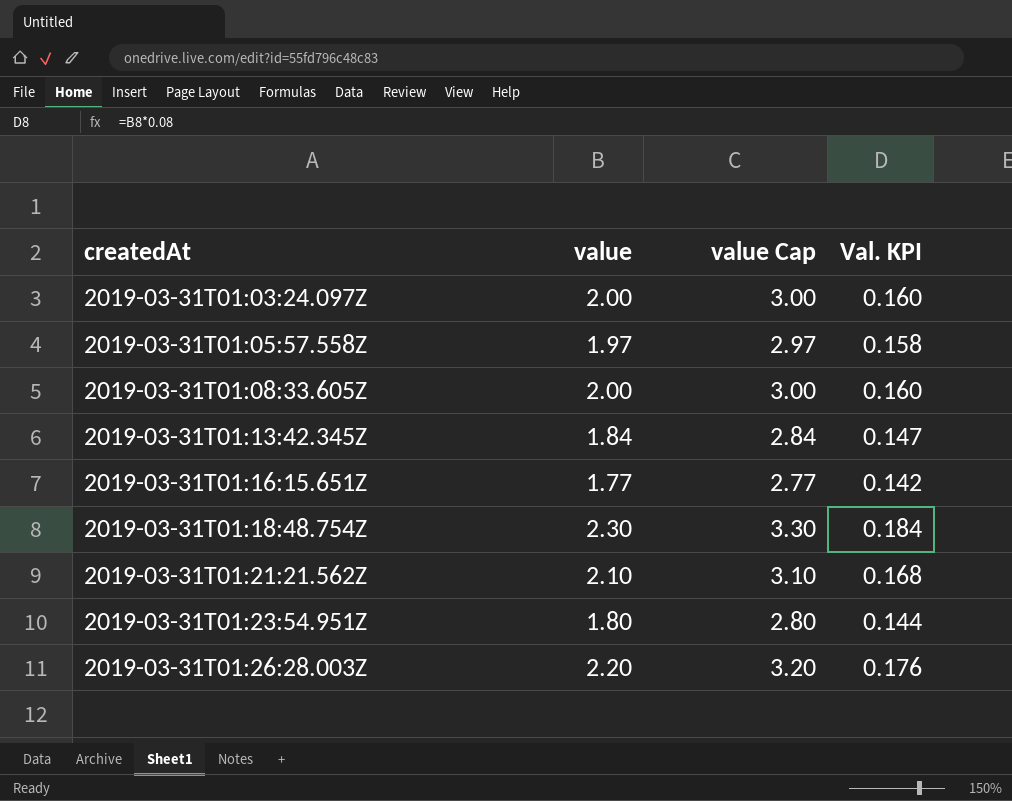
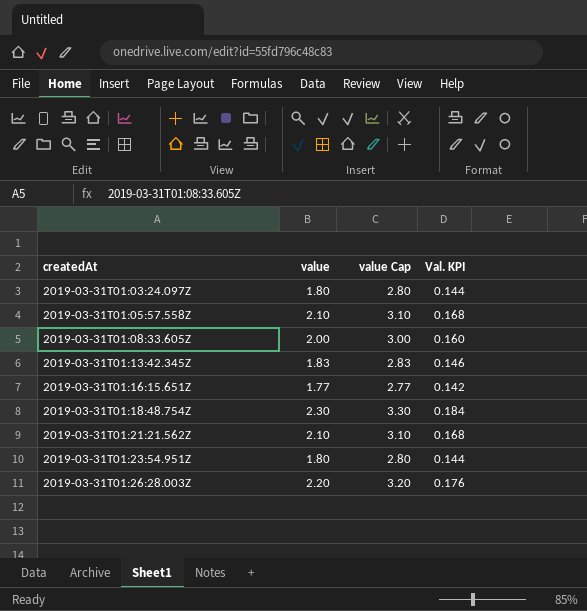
2019-03-31T01:03:24.097Z | value: 2.00 -> 1.80
2019-03-31T01:03:24.097Z | value Cap: 3.00 -> 2.80
2019-03-31T01:03:24.097Z | Val. KPI: 0.160 -> 0.144
2019-03-31T01:05:57.558Z | value: 1.97 -> 2.10
2019-03-31T01:05:57.558Z | value Cap: 2.97 -> 3.10
2019-03-31T01:05:57.558Z | Val. KPI: 0.158 -> 0.168
2019-03-31T01:13:42.345Z | value: 1.84 -> 1.83
2019-03-31T01:13:42.345Z | value Cap: 2.84 -> 2.83
2019-03-31T01:13:42.345Z | Val. KPI: 0.147 -> 0.146

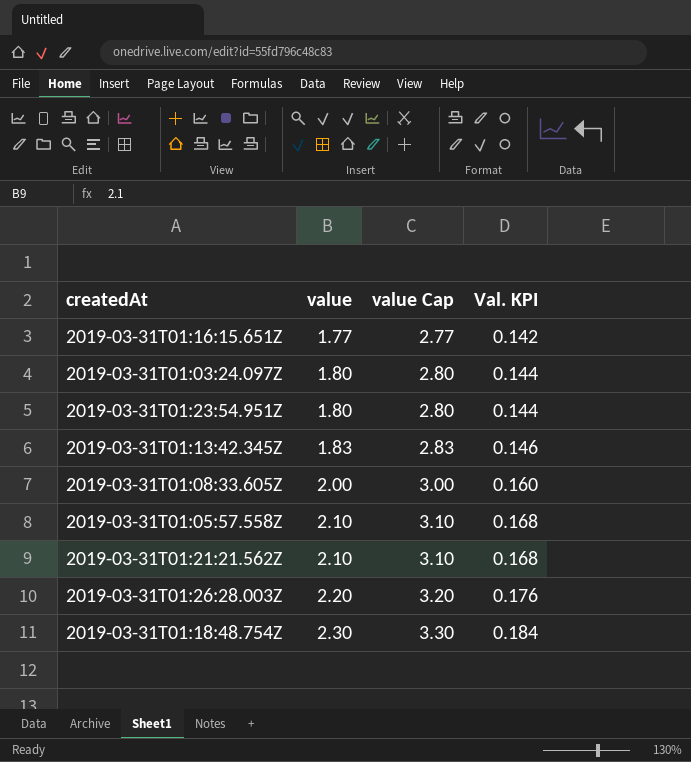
row order: createdAt ascending -> value ascending

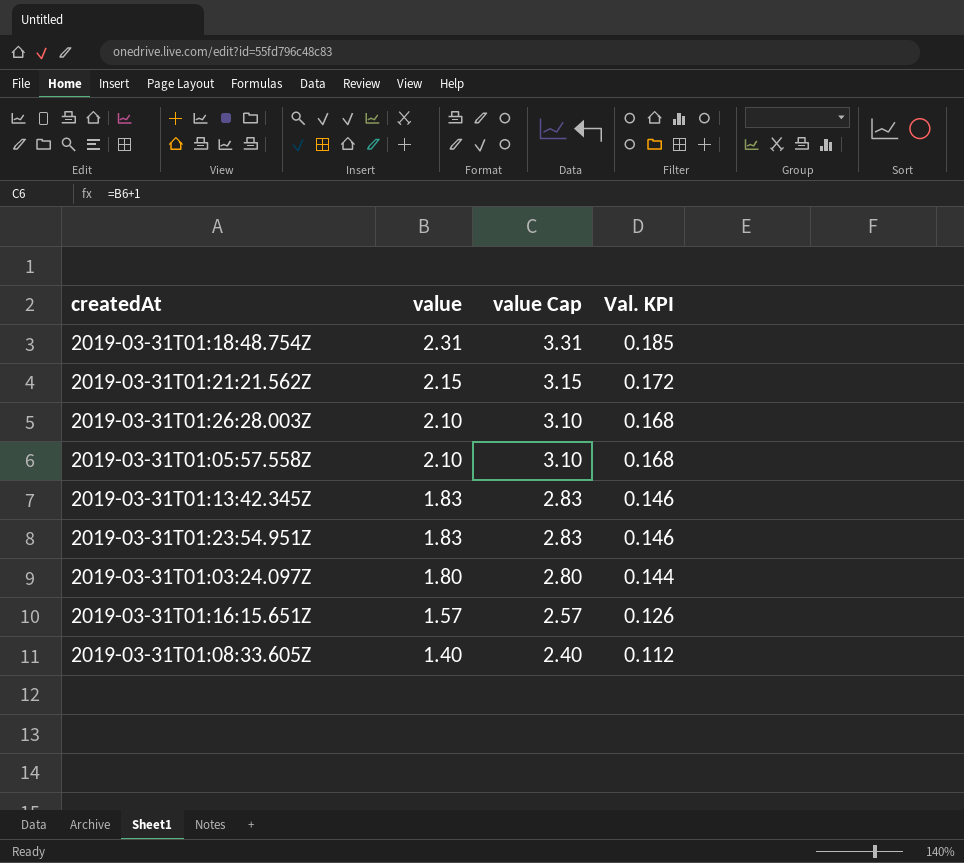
row order: value ascending -> value descending
2019-03-31T01:18:48.754Z | value: 2.30 -> 2.31
2019-03-31T01:18:48.754Z | value Cap: 3.30 -> 3.31
2019-03-31T01:18:48.754Z | Val. KPI: 0.184 -> 0.185
2019-03-31T01:21:21.562Z | value: 2.10 -> 2.15
2019-03-31T01:21:21.562Z | value Cap: 3.10 -> 3.15
2019-03-31T01:21:21.562Z | Val. KPI: 0.168 -> 0.172
2019-03-31T01:26:28.003Z | value: 2.20 -> 2.10
2019-03-31T01:26:28.003Z | value Cap: 3.20 -> 3.10
2019-03-31T01:26:28.003Z | Val. KPI: 0.176 -> 0.168
2019-03-31T01:23:54.951Z | value: 1.80 -> 1.83
2019-03-31T01:23:54.951Z | value Cap: 2.80 -> 2.83
2019-03-31T01:23:54.951Z | Val. KPI: 0.144 -> 0.146
2019-03-31T01:16:15.651Z | value: 1.77 -> 1.57
2019-03-31T01:16:15.651Z | value Cap: 2.77 -> 2.57
2019-03-31T01:16:15.651Z | Val. KPI: 0.142 -> 0.126
2019-03-31T01:08:33.605Z | value: 2.00 -> 1.40
2019-03-31T01:08:33.605Z | value Cap: 3.00 -> 2.40
2019-03-31T01:08:33.605Z | Val. KPI: 0.160 -> 0.112

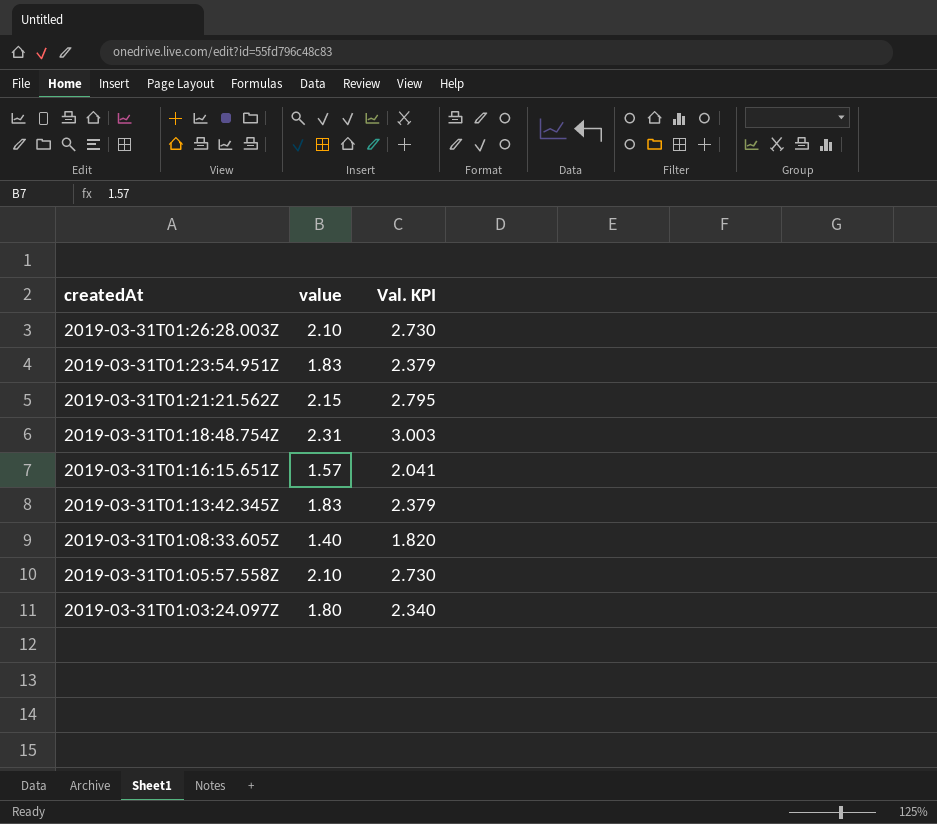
row order: value descending -> createdAt descending
column value Cap | formula: [value] + 1 -> none
column Val. KPI | formula: [value] * 0.08 -> [value] * 1.3

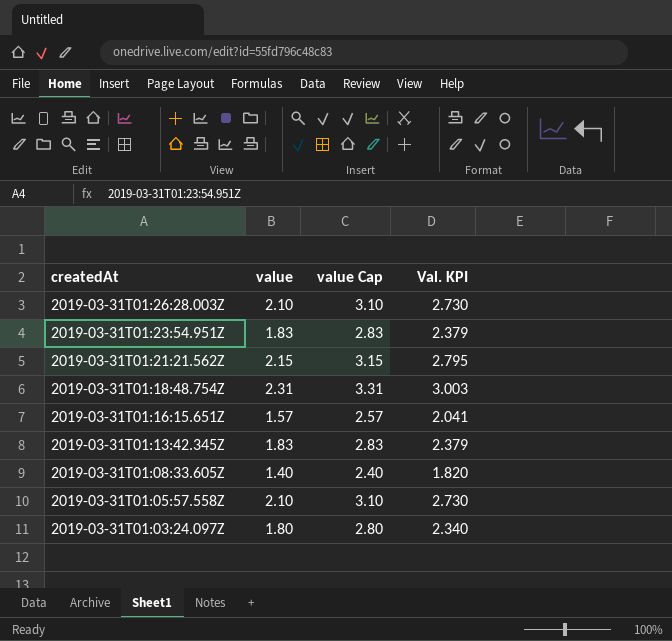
column value Cap | formula: none -> [value] + 1

